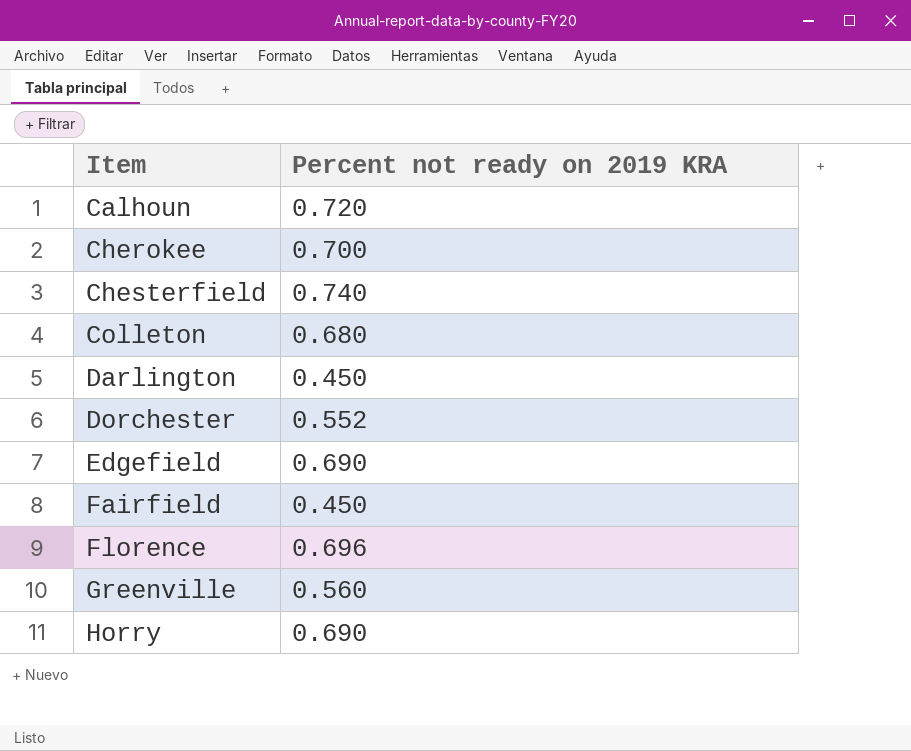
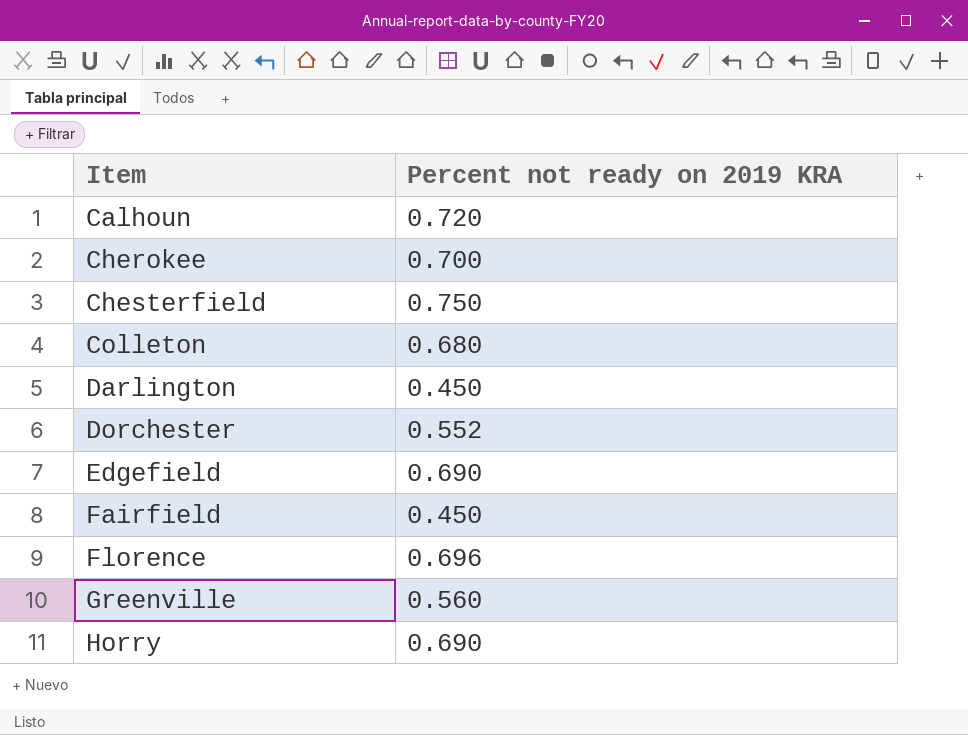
Chesterfield | Percent not ready on 2019 KRA: 0.740 -> 0.750

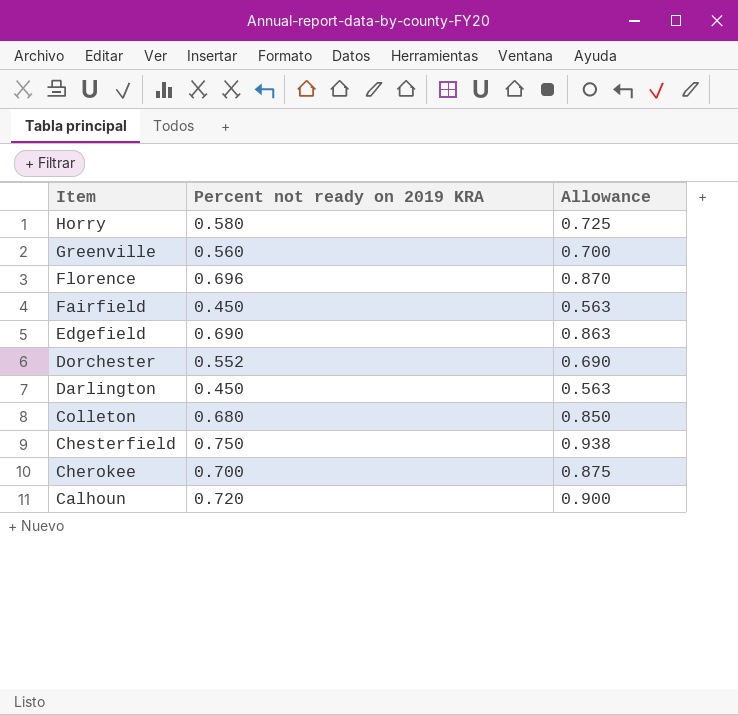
row order: Item ascending -> Item descending
column Allowance | formula: none -> [Percent not ready on 2019 KRA] * 1.25
Horry | Percent not ready on 2019 KRA: 0.690 -> 0.580

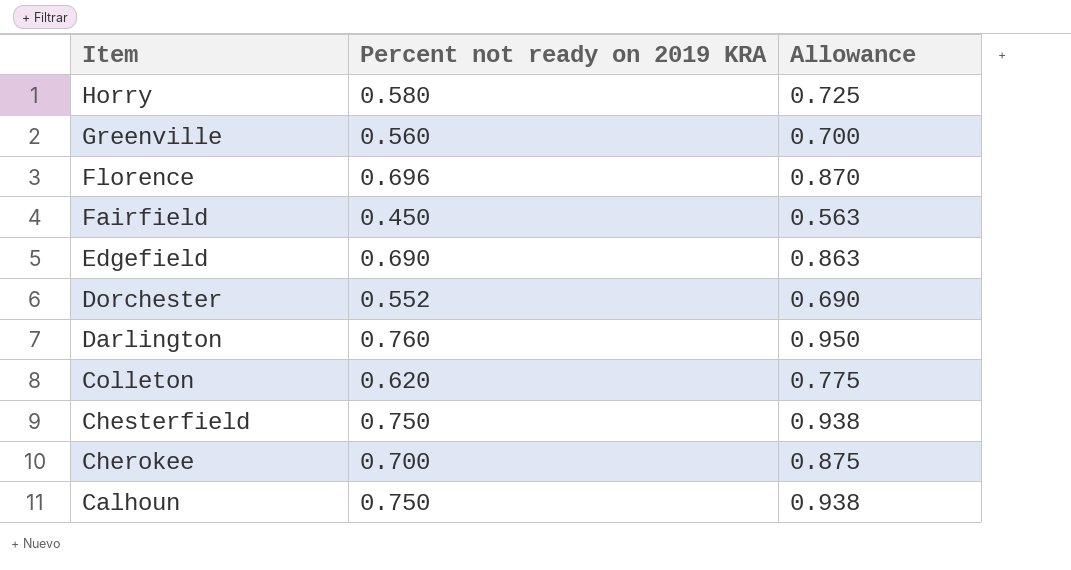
Darlington | Percent not ready on 2019 KRA: 0.450 -> 0.760
Darlington | Allowance: 0.563 -> 0.950
Colleton | Percent not ready on 2019 KRA: 0.680 -> 0.620
Colleton | Allowance: 0.850 -> 0.775
Calhoun | Percent not ready on 2019 KRA: 0.720 -> 0.750
Calhoun | Allowance: 0.900 -> 0.938

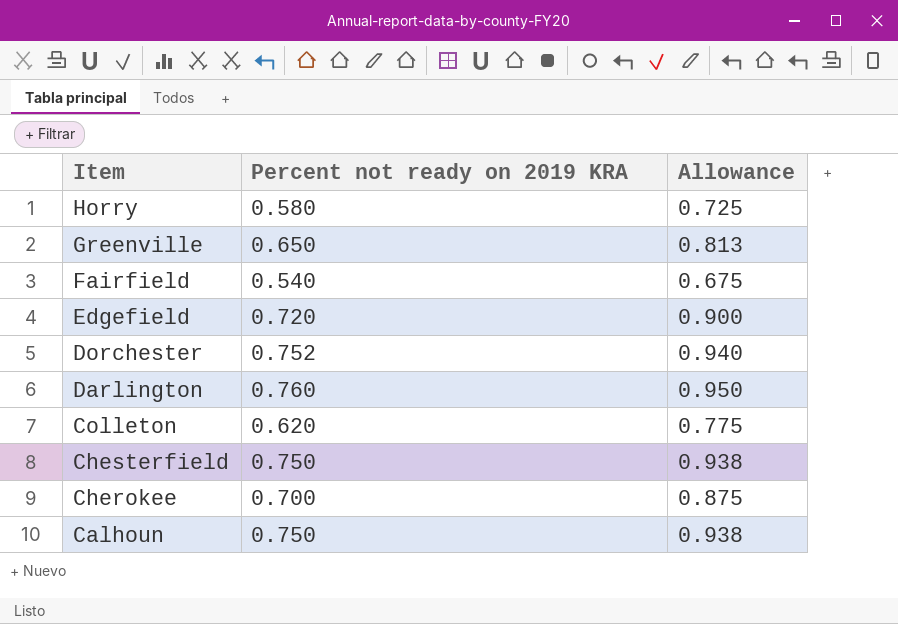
row Florence: 0.696 | 0.870 -> none
Greenville | Percent not ready on 2019 KRA: 0.560 -> 0.650
Greenville | Allowance: 0.700 -> 0.813
Fairfield | Percent not ready on 2019 KRA: 0.450 -> 0.540
Fairfield | Allowance: 0.563 -> 0.675
Edgefield | Percent not ready on 2019 KRA: 0.690 -> 0.720
Edgefield | Allowance: 0.863 -> 0.900
Dorchester | Percent not ready on 2019 KRA: 0.552 -> 0.752
Dorchester | Allowance: 0.690 -> 0.940

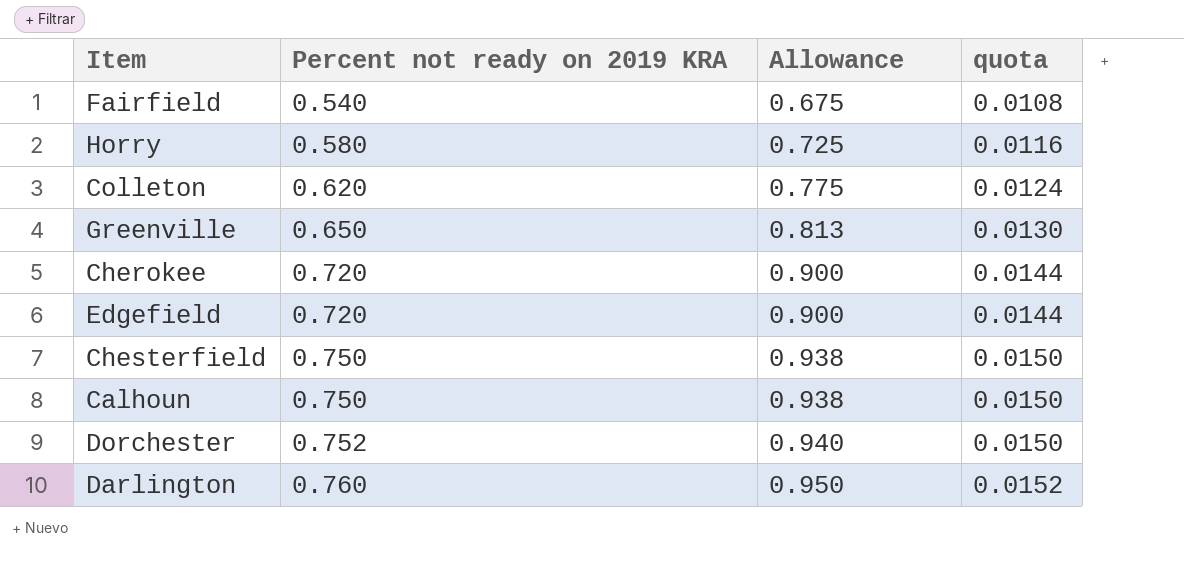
row order: Item descending -> Percent not ready on 2019 KRA ascending
column quota | formula: none -> [Percent not ready on 2019 KRA] * 0.02
Cherokee | Percent not ready on 2019 KRA: 0.700 -> 0.720
Cherokee | Allowance: 0.875 -> 0.900

